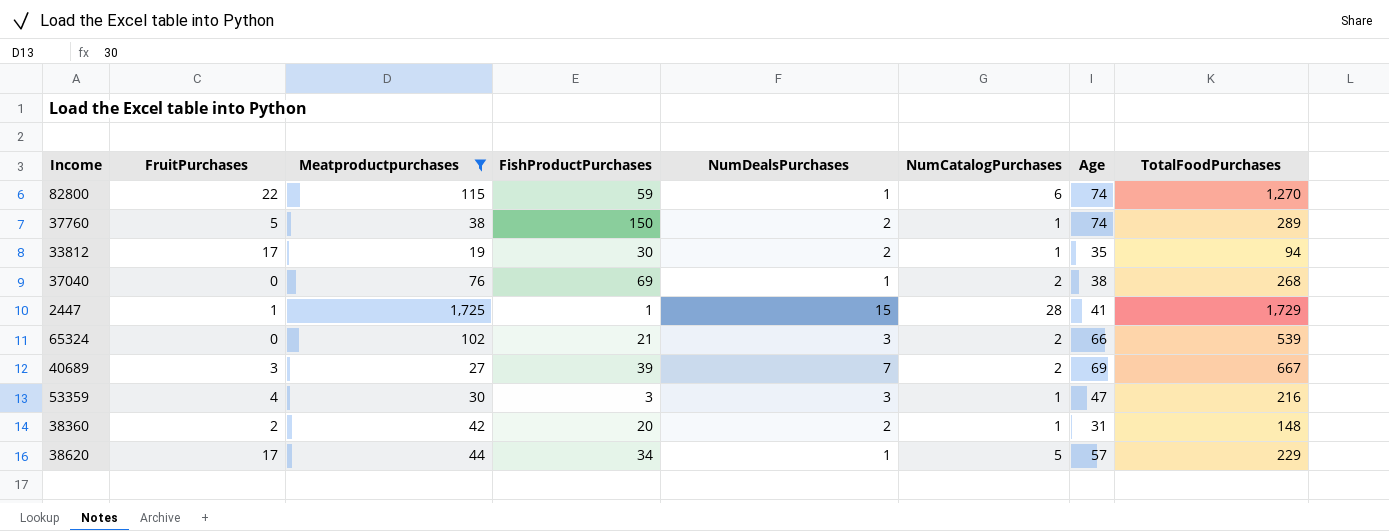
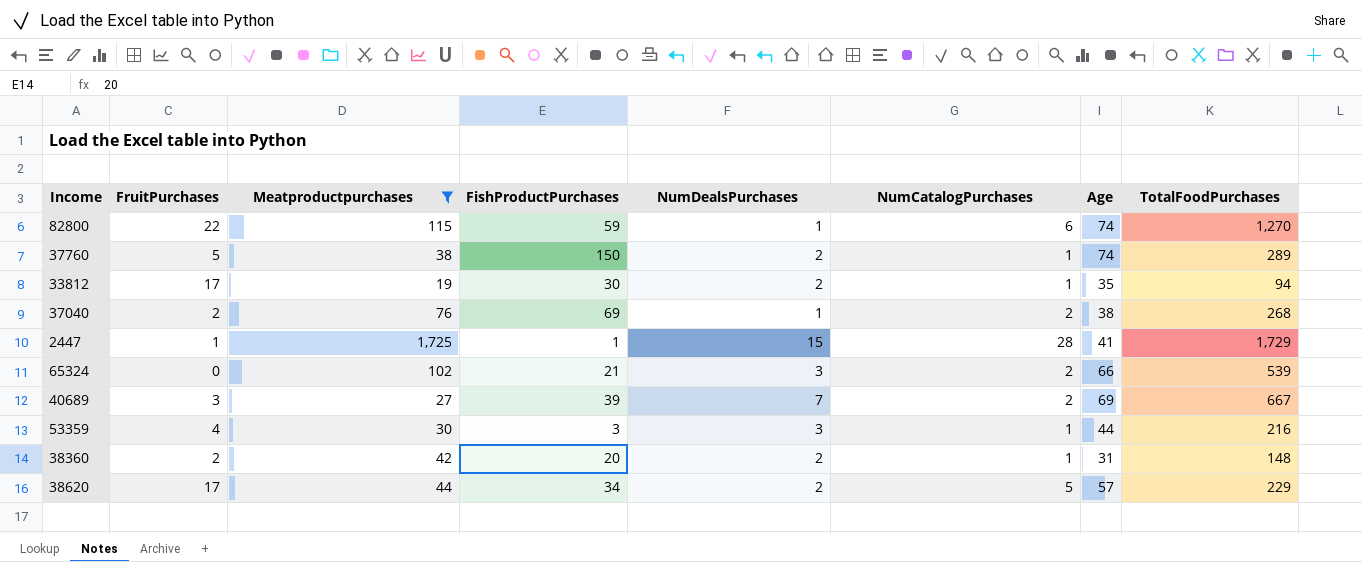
37040 | FruitPurchases: 0 -> 2
53359 | Age: 47 -> 44
38620 | NumDealsPurchases: 1 -> 2

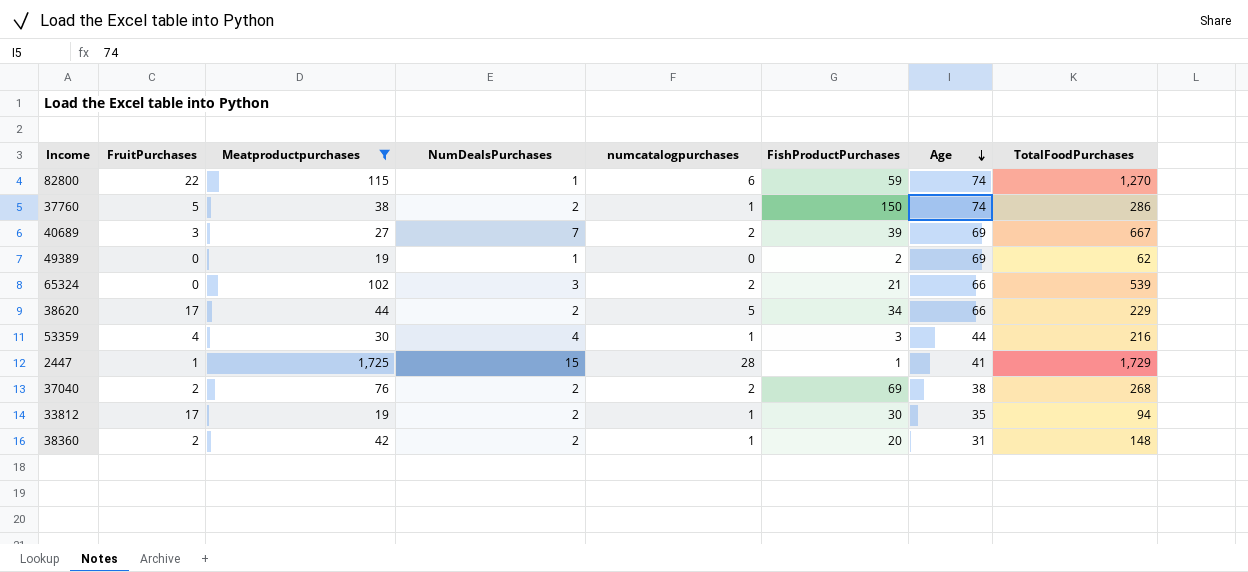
row order: none -> Age descending
column name: NumCatalogPurchases -> numcatalogpurchases
column FishProductPurchases | position: 4 -> 6
37760 | TotalFoodPurchases: 289 -> 286
row 49389: none -> 0 | 19 | 1 | 0 | 2 | 69 | 62
38620 | Age: 57 -> 66
53359 | NumDealsPurchases: 3 -> 4
37040 | NumDealsPurchases: 1 -> 2

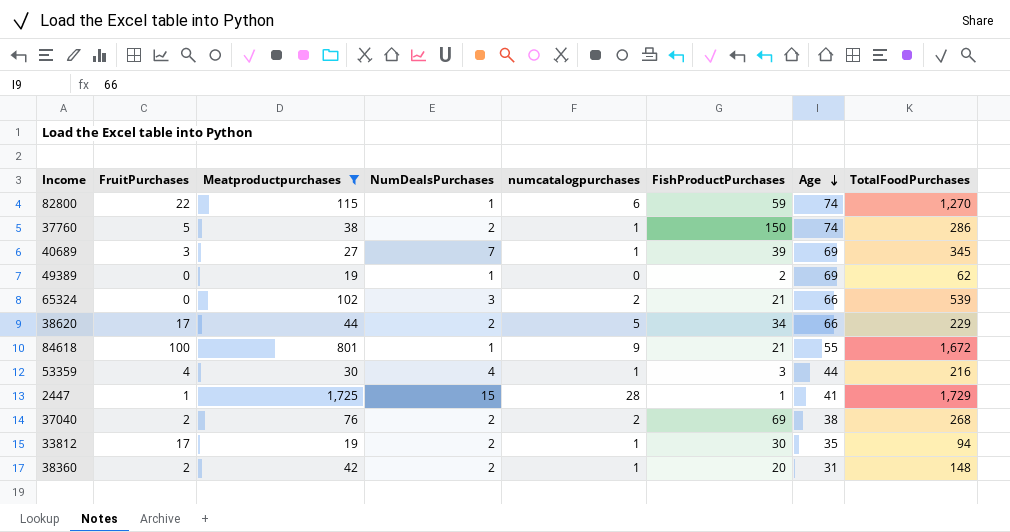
40689 | numcatalogpurchases: 2 -> 1
40689 | TotalFoodPurchases: 667 -> 345
row 84618: none -> 100 | 801 | 1 | 9 | 21 | 55 | 1,672

